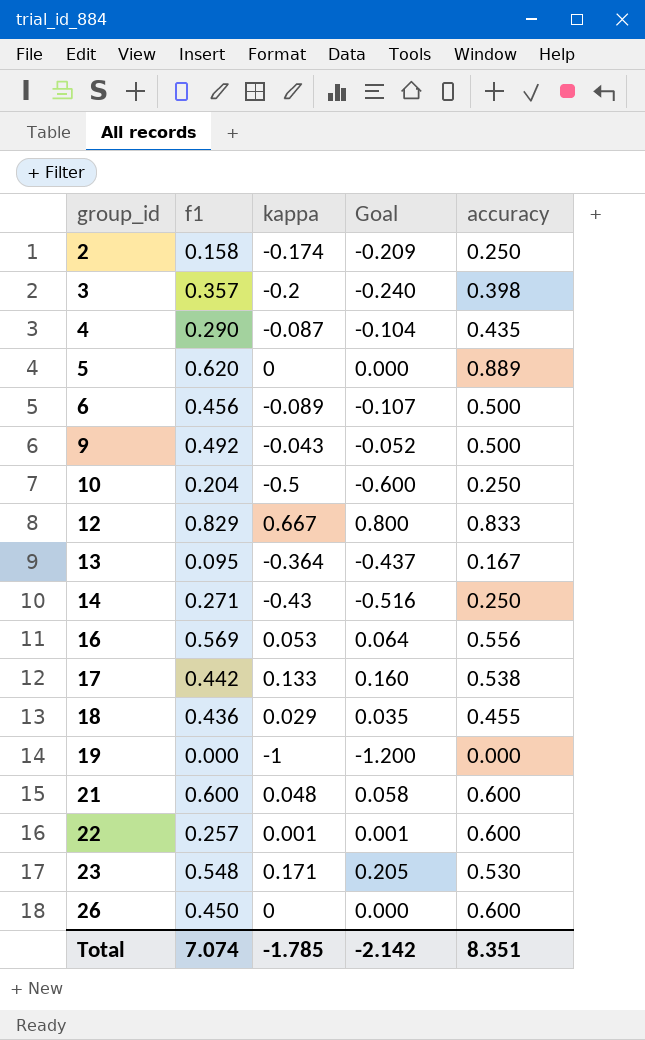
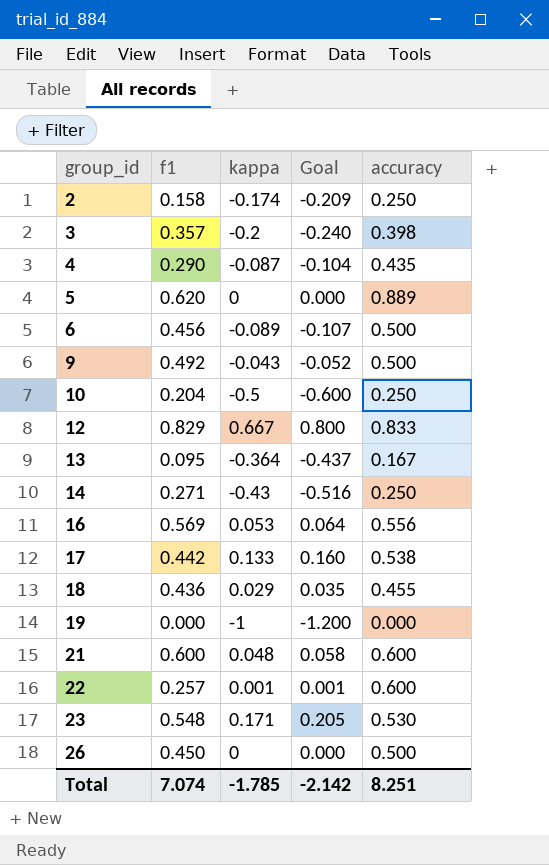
26 | accuracy: 0.600 -> 0.500
Total | accuracy: 8.351 -> 8.251

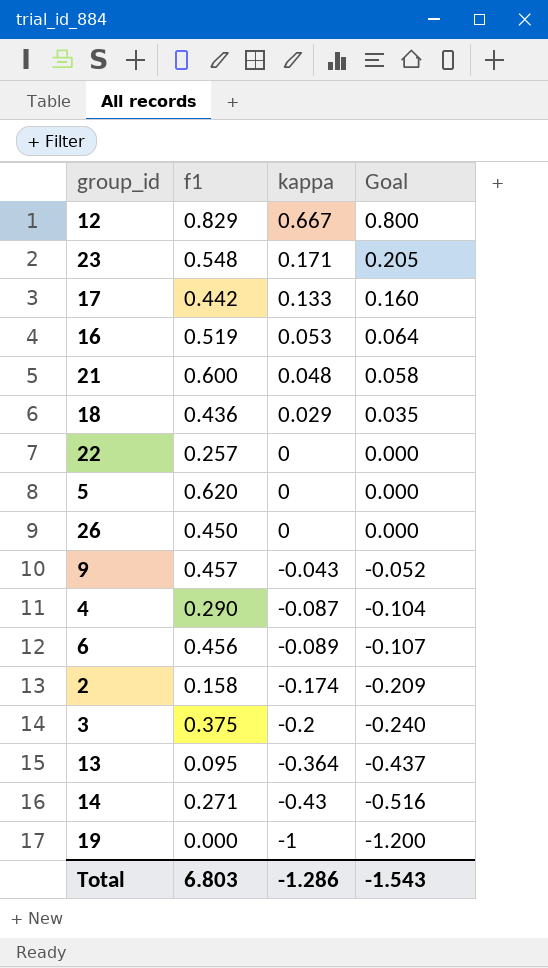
row order: group_id ascending -> kappa descending
column accuracy | position: 5 -> none
row 10: 0.204 | -0.5 | -0.600 | 0.250 -> none
16 | f1: 0.569 -> 0.519
22 | kappa: 0.001 -> 0
22 | Goal: 0.001 -> 0.000
9 | f1: 0.492 -> 0.457
3 | f1: 0.357 -> 0.375
Total | f1: 7.074 -> 6.803
Total | kappa: -1.785 -> -1.286
Total | Goal: -2.142 -> -1.543

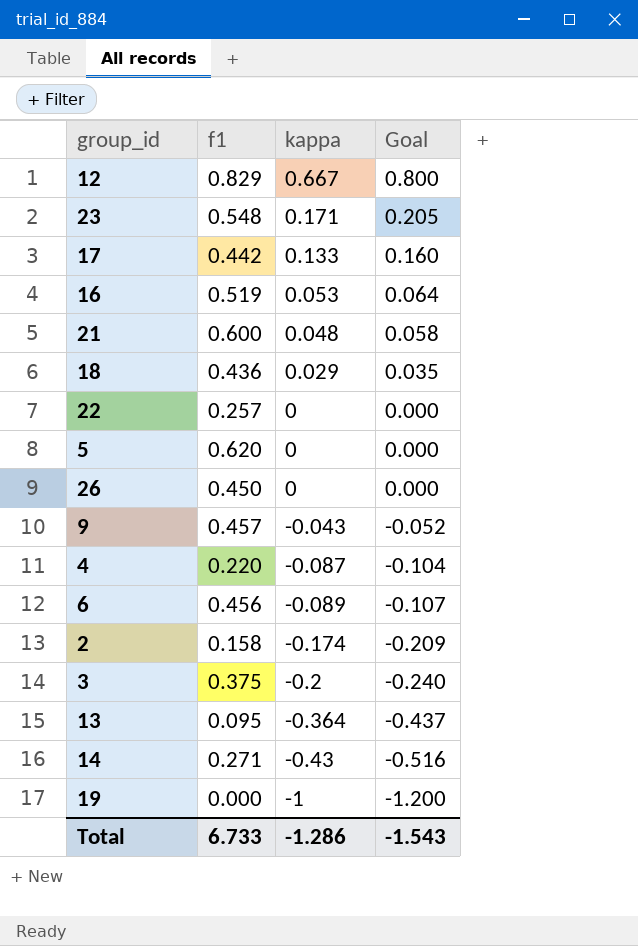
4 | f1: 0.290 -> 0.220
Total | f1: 6.803 -> 6.733

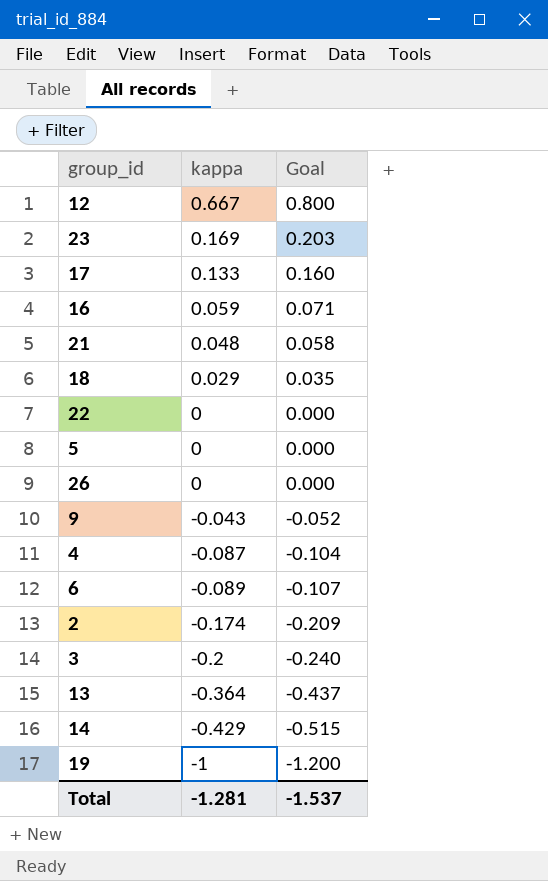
column f1 | position: 2 -> none
23 | kappa: 0.171 -> 0.169
23 | Goal: 0.205 -> 0.203
16 | kappa: 0.053 -> 0.059
16 | Goal: 0.064 -> 0.071
14 | kappa: -0.43 -> -0.429
14 | Goal: -0.516 -> -0.515
Total | kappa: -1.286 -> -1.281
Total | Goal: -1.543 -> -1.537

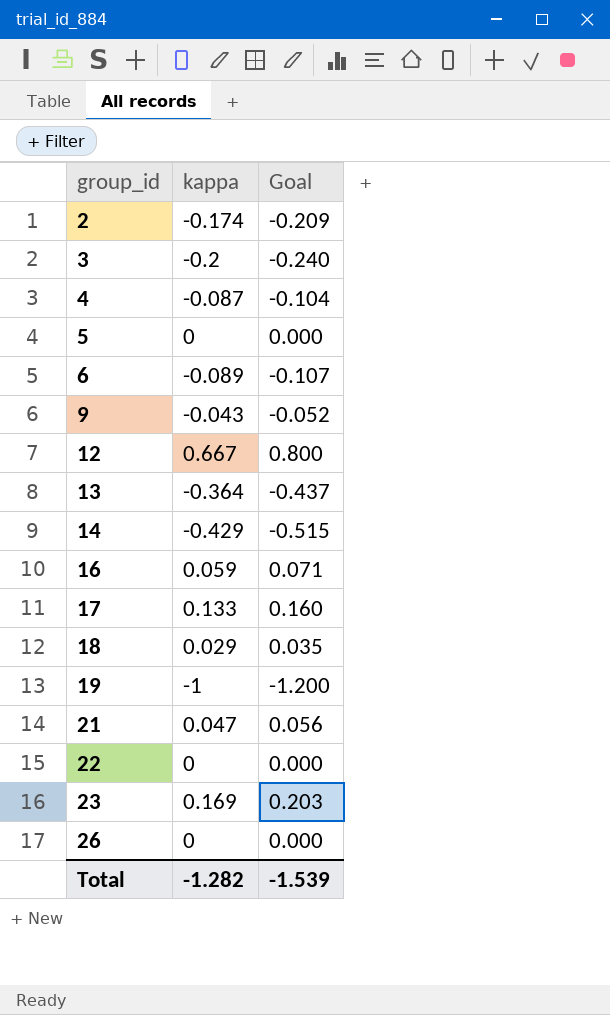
row order: kappa descending -> group_id ascending
21 | kappa: 0.048 -> 0.047
21 | Goal: 0.058 -> 0.056
Total | kappa: -1.281 -> -1.282
Total | Goal: -1.537 -> -1.539

